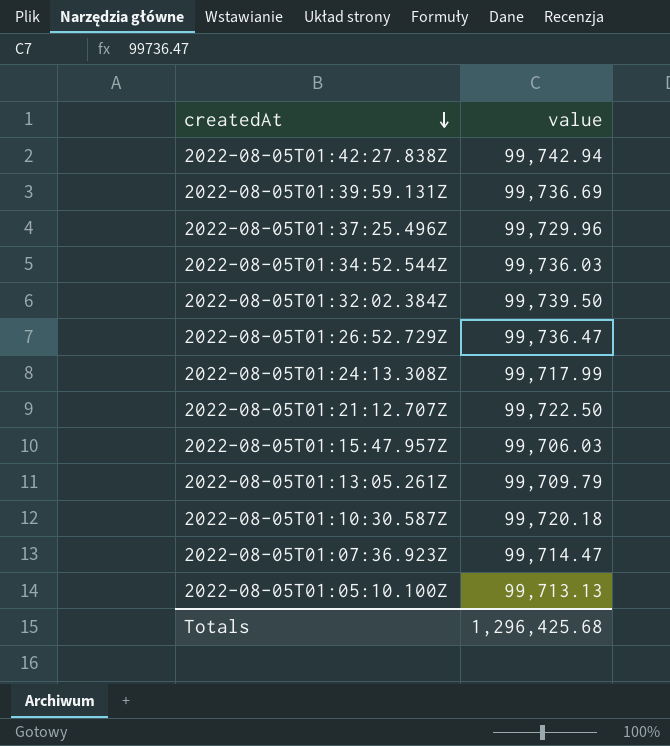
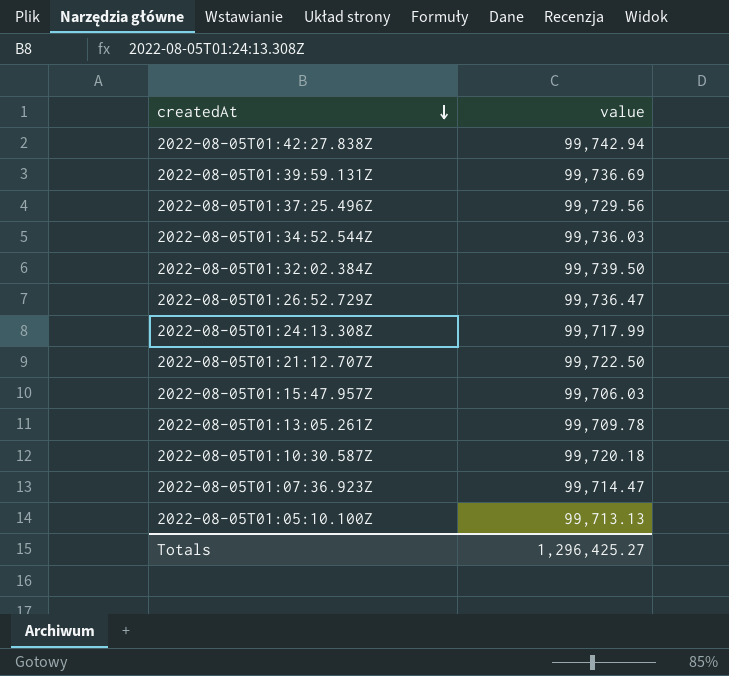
2022-08-05T01:37:25.496Z | value: 99,729.96 -> 99,729.56
2022-08-05T01:13:05.261Z | value: 99,709.79 -> 99,709.78
Totals | value: 1,296,425.68 -> 1,296,425.27

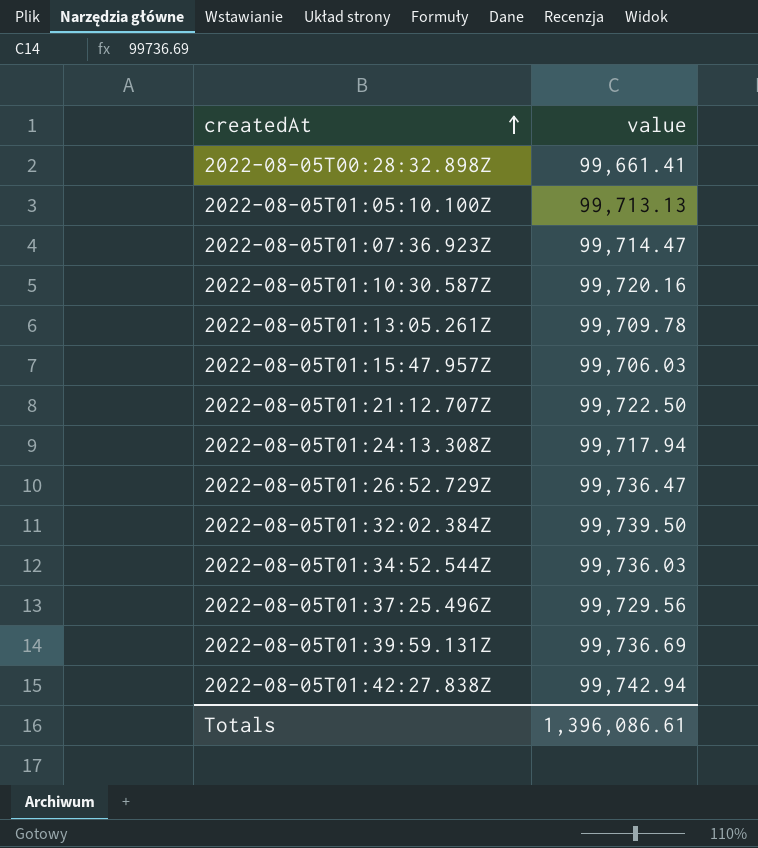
row order: createdAt descending -> createdAt ascending
row 2022-08-05T00:28:32.898Z: none -> 99,661.41
2022-08-05T01:10:30.587Z | value: 99,720.18 -> 99,720.16
2022-08-05T01:24:13.308Z | value: 99,717.99 -> 99,717.94
Totals | value: 1,296,425.27 -> 1,396,086.61

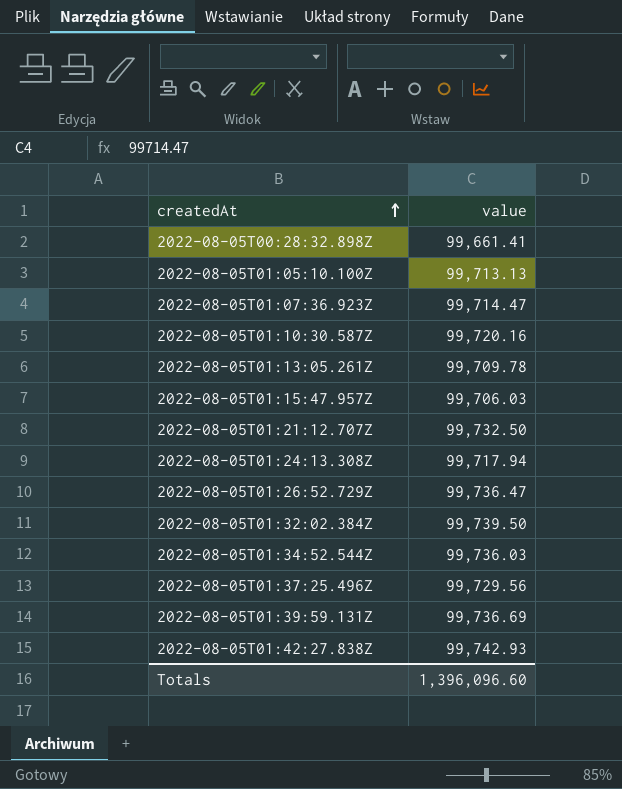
2022-08-05T01:21:12.707Z | value: 99,722.50 -> 99,732.50
2022-08-05T01:42:27.838Z | value: 99,742.94 -> 99,742.93
Totals | value: 1,396,086.61 -> 1,396,096.60

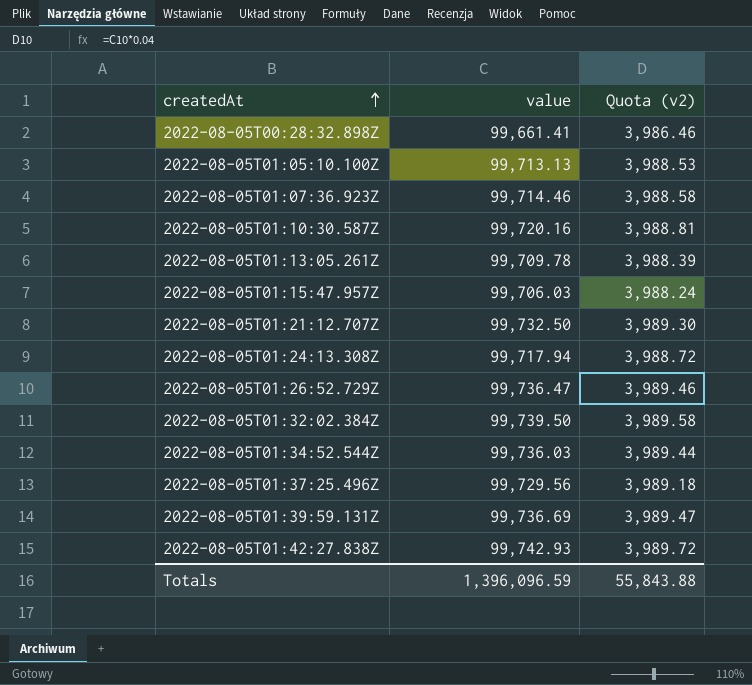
column Quota (v2) | formula: none -> [value] * 0.04
2022-08-05T01:07:36.923Z | value: 99,714.47 -> 99,714.46
Totals | value: 1,396,096.60 -> 1,396,096.59

